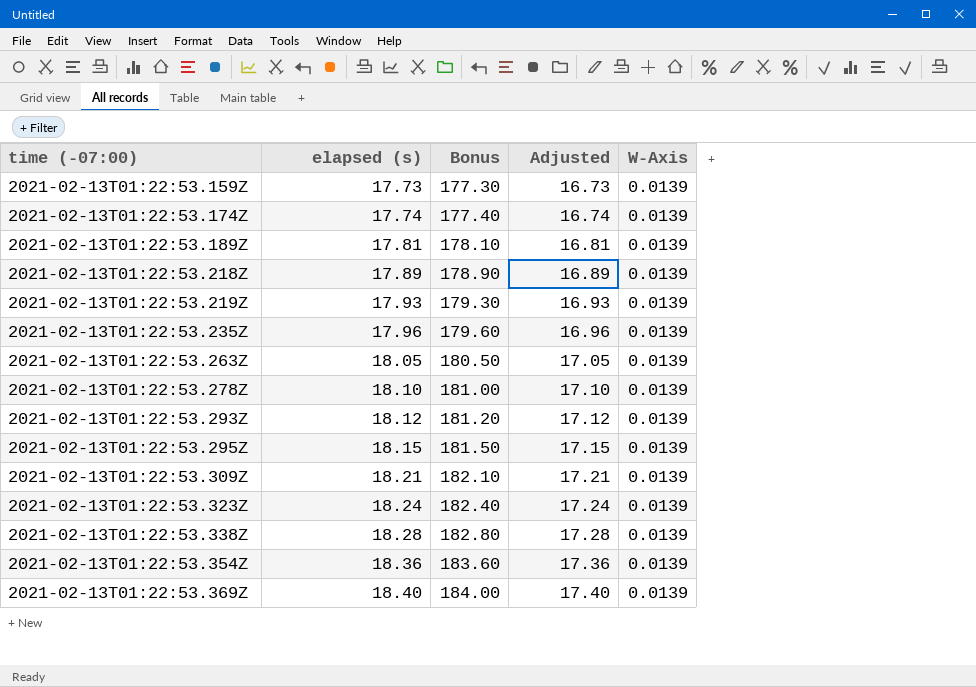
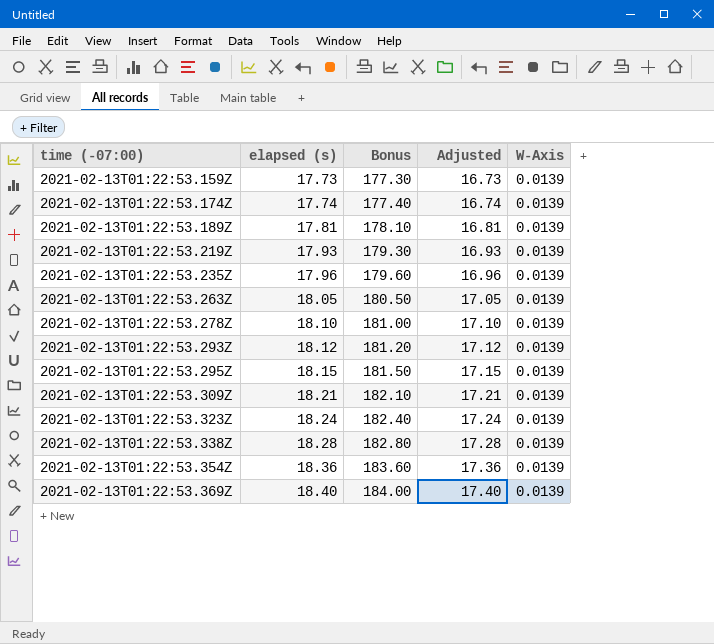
row 2021-02-13T01:22:53.218Z: 17.89 | 178.90 | 16.89 | 0.0139 -> none

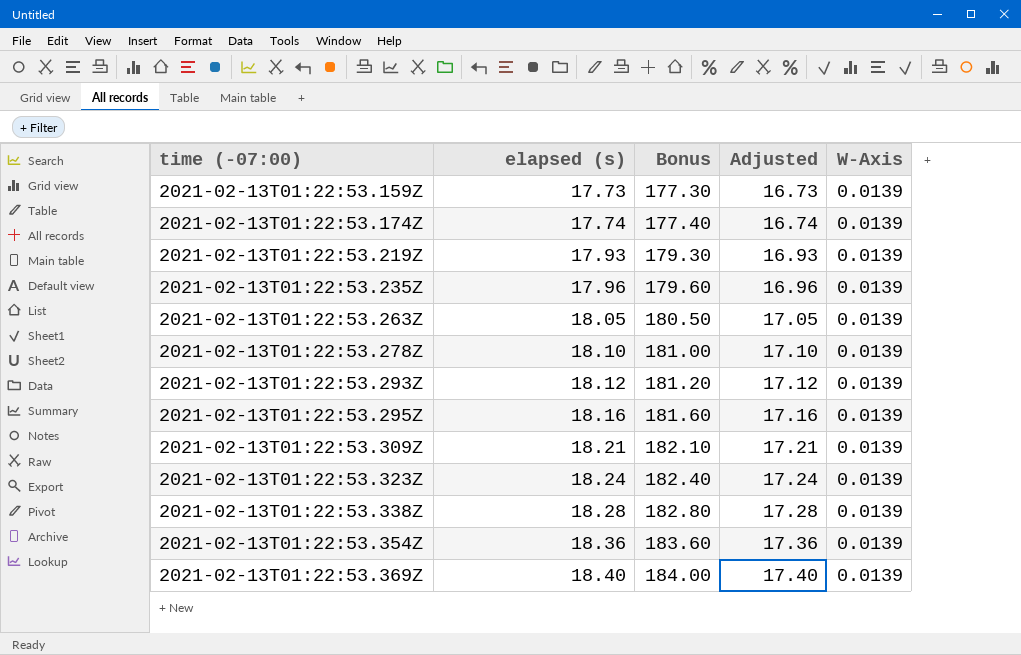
row 2021-02-13T01:22:53.189Z: 17.81 | 178.10 | 16.81 | 0.0139 -> none
2021-02-13T01:22:53.295Z | elapsed (s): 18.15 -> 18.16
2021-02-13T01:22:53.295Z | Bonus: 181.50 -> 181.60
2021-02-13T01:22:53.295Z | Adjusted: 17.15 -> 17.16

